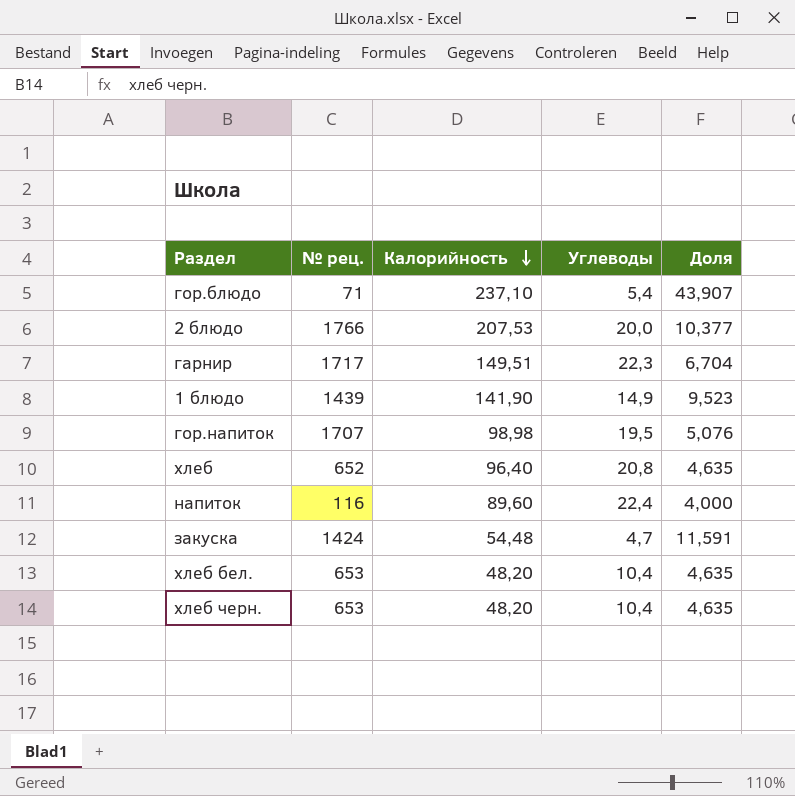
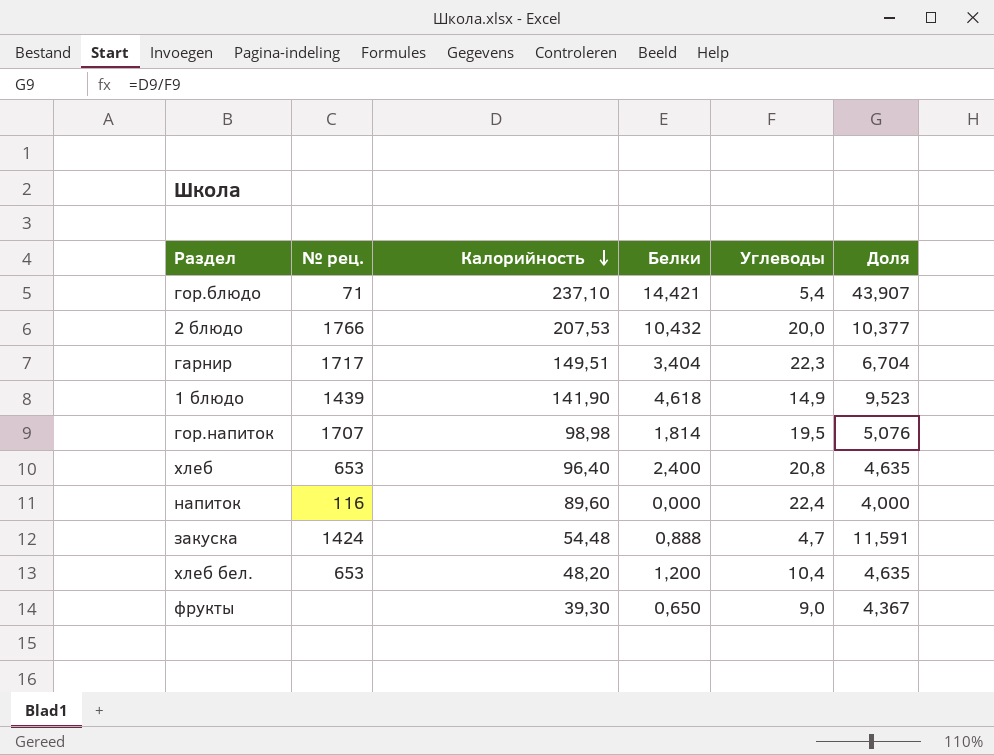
column Белки | position: none -> 4
row хлеб черн.: 653 | 48,20 | 10,4 | 4,635 -> none
хлеб | № рец.: 652 -> 653
row фрукты: none -> none | 39,30 | 0,650 | 9,0 | 4,367

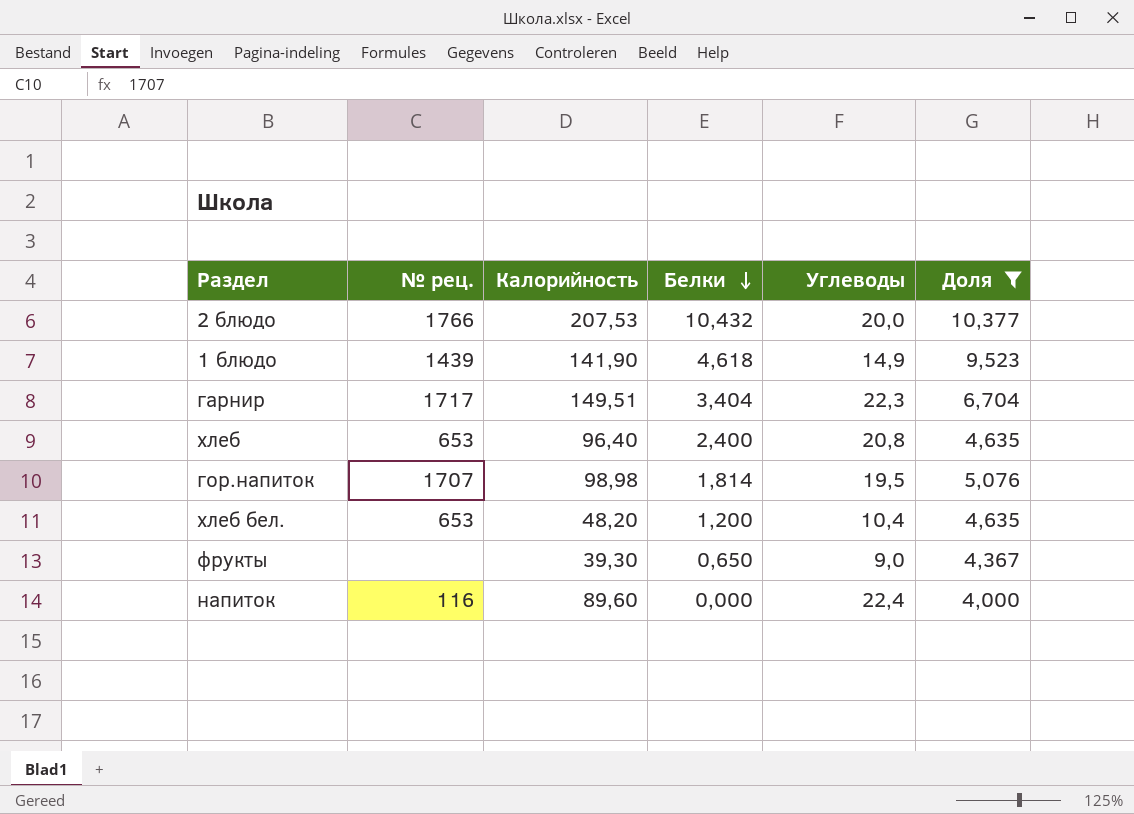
filter: none -> Доля <= 10,377
row order: Калорийность descending -> Белки descending

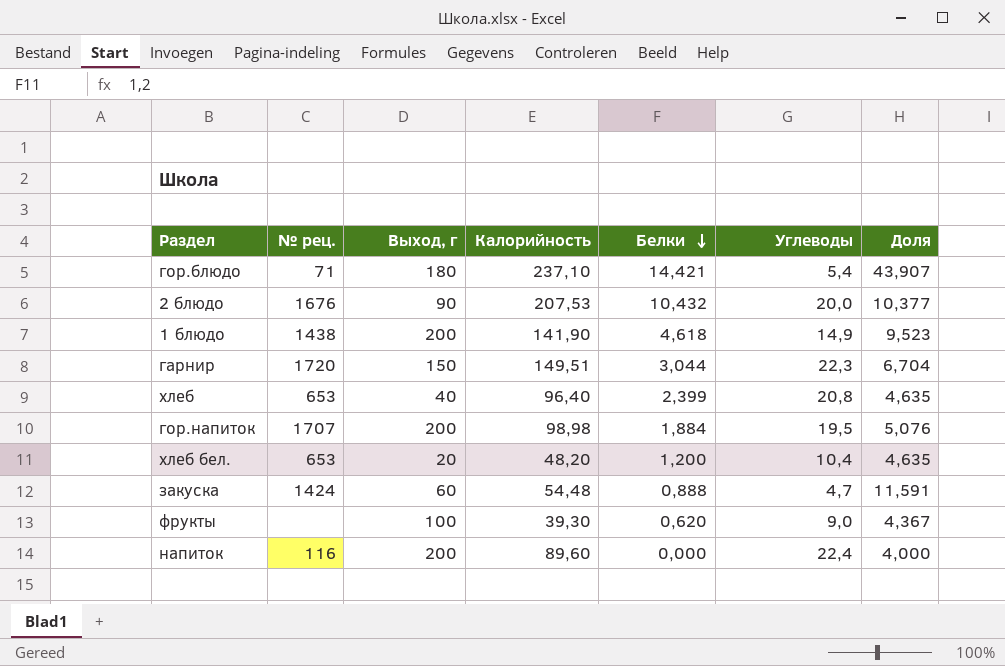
filter: Доля <= 10,377 -> none
column Выход, г | position: none -> 3
2 блюдо | № рец.: 1766 -> 1676
1 блюдо | № рец.: 1439 -> 1438
гарнир | № рец.: 1717 -> 1720
гарнир | Белки: 3,404 -> 3,044
хлеб | Белки: 2,400 -> 2,399
гор.напиток | Белки: 1,814 -> 1,884
фрукты | Белки: 0,650 -> 0,620

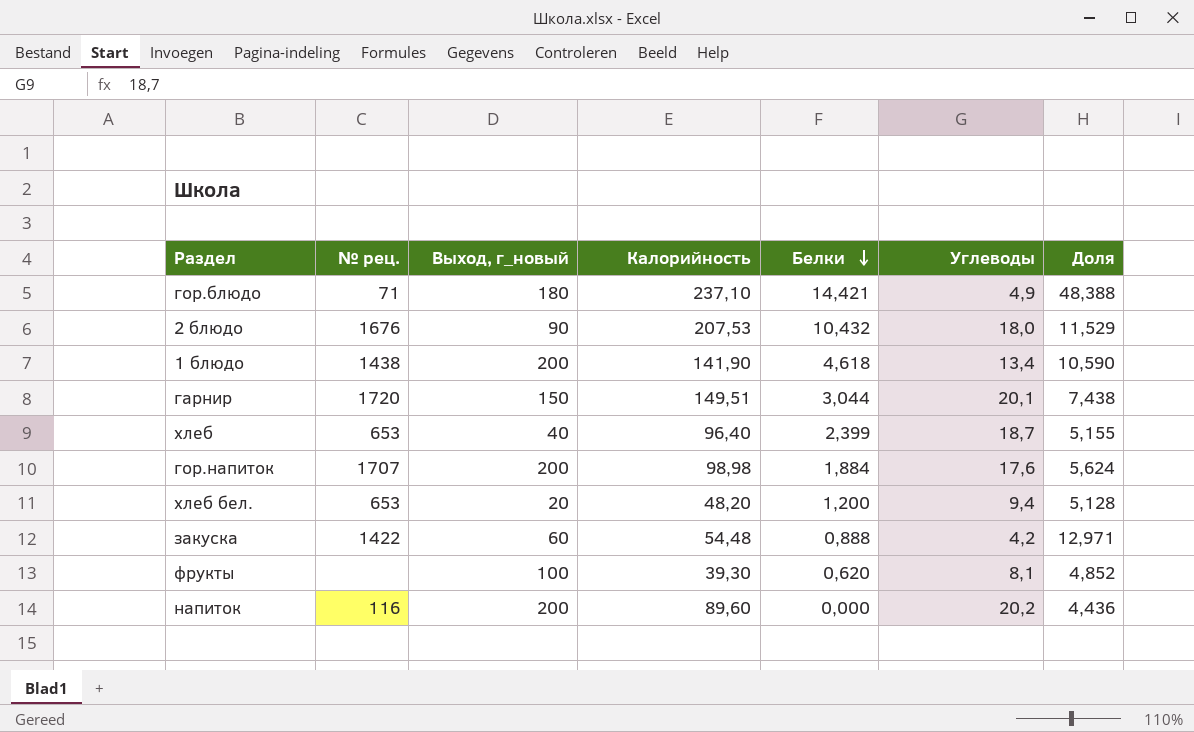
column name: Выход, г -> Выход, г_новый
гор.блюдо | Углеводы: 5,4 -> 4,9
гор.блюдо | Доля: 43,907 -> 48,388
2 блюдо | Углеводы: 20,0 -> 18,0
2 блюдо | Доля: 10,377 -> 11,529
1 блюдо | Углеводы: 14,9 -> 13,4
1 блюдо | Доля: 9,523 -> 10,590
гарнир | Углеводы: 22,3 -> 20,1
гарнир | Доля: 6,704 -> 7,438
хлеб | Углеводы: 20,8 -> 18,7
хлеб | Доля: 4,635 -> 5,155
гор.напиток | Углеводы: 19,5 -> 17,6
гор.напиток | Доля: 5,076 -> 5,624
хлеб бел. | Углеводы: 10,4 -> 9,4
хлеб бел. | Доля: 4,635 -> 5,128
закуска | № рец.: 1424 -> 1422
закуска | Углеводы: 4,7 -> 4,2
закуска | Доля: 11,591 -> 12,971
фрукты | Углеводы: 9,0 -> 8,1
фрукты | Доля: 4,367 -> 4,852
напиток | Углеводы: 22,4 -> 20,2
напиток | Доля: 4,000 -> 4,436

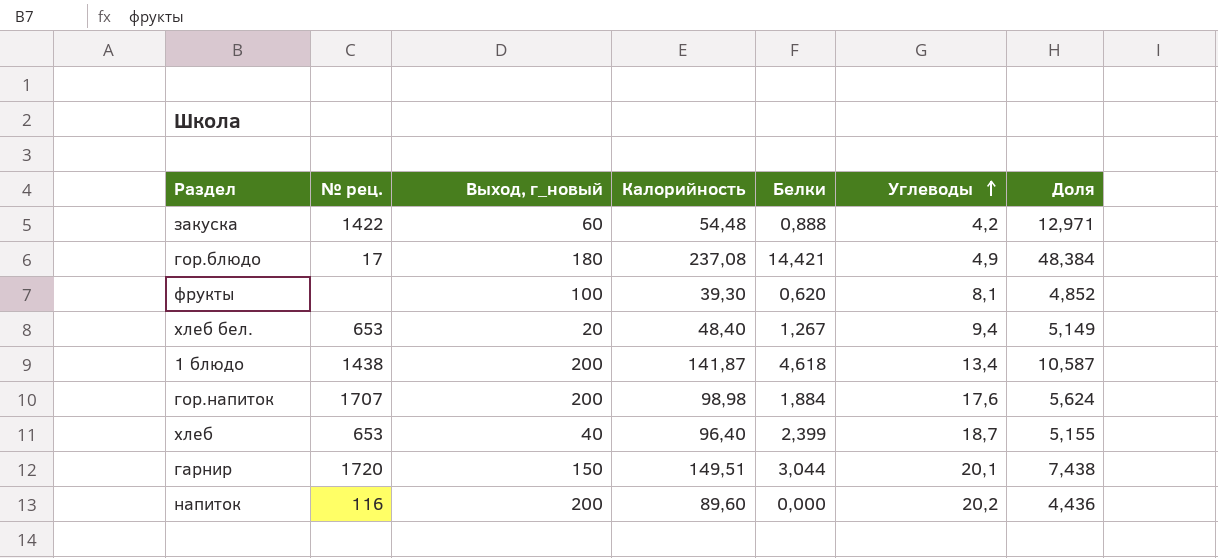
row order: Белки descending -> Углеводы ascending
row 2 блюдо: 1676 | 90 | 207,53 | 10,432 | 18,0 | 11,529 -> none
гор.блюдо | № рец.: 71 -> 17
гор.блюдо | Калорийность: 237,10 -> 237,08
гор.блюдо | Доля: 48,388 -> 48,384
хлеб бел. | Калорийность: 48,20 -> 48,40
хлеб бел. | Белки: 1,200 -> 1,267
хлеб бел. | Доля: 5,128 -> 5,149
1 блюдо | Калорийность: 141,90 -> 141,87
1 блюдо | Доля: 10,590 -> 10,587

